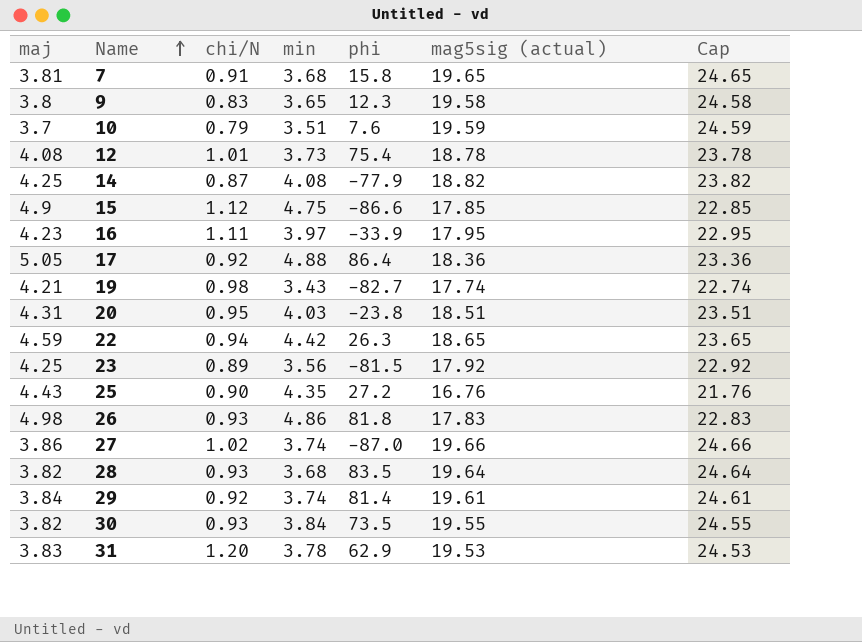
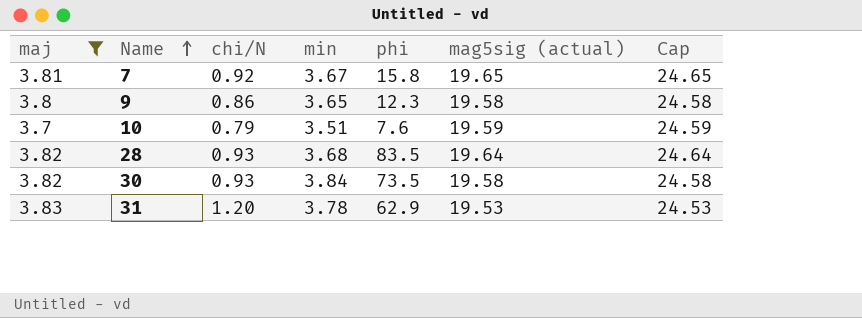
filter: none -> maj <= 3.83
7 | chi/N: 0.91 -> 0.92
7 | min: 3.68 -> 3.67
9 | chi/N: 0.83 -> 0.86
30 | mag5sig (actual): 19.55 -> 19.58
30 | Cap: 24.55 -> 24.58

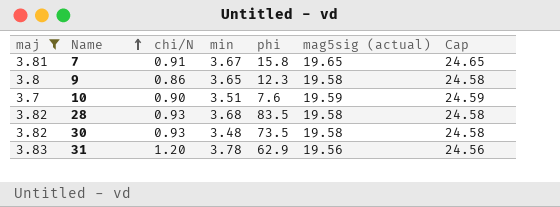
7 | chi/N: 0.92 -> 0.91
10 | chi/N: 0.79 -> 0.90
28 | mag5sig (actual): 19.64 -> 19.58
28 | Cap: 24.64 -> 24.58
30 | min: 3.84 -> 3.48
31 | mag5sig (actual): 19.53 -> 19.56
31 | Cap: 24.53 -> 24.56

